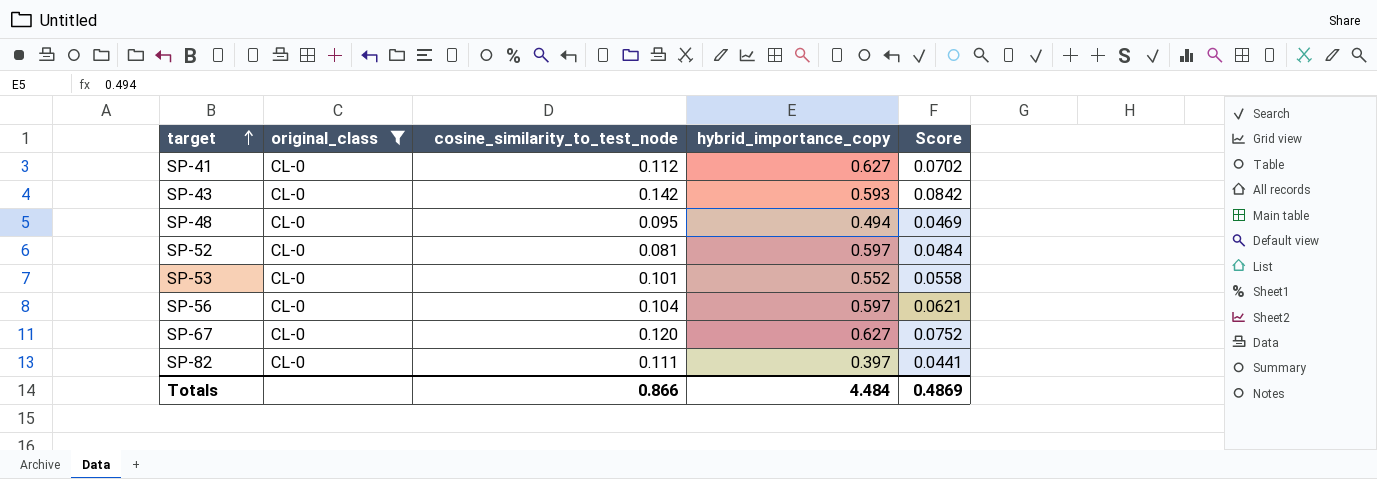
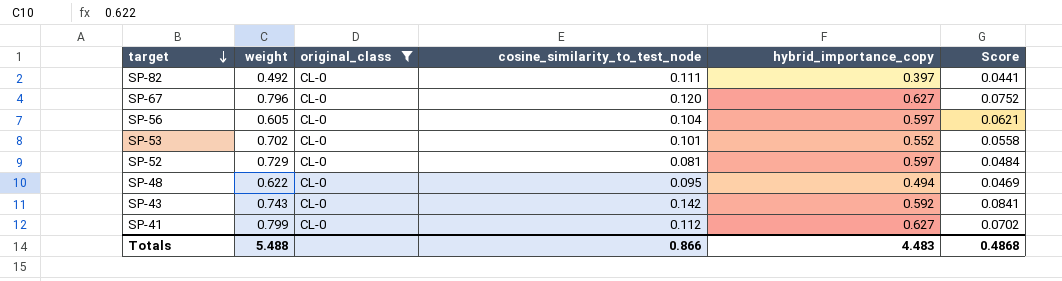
row order: target ascending -> target descending
column weight | position: none -> 2
SP-43 | hybrid_importance_copy: 0.593 -> 0.592
SP-43 | Score: 0.0842 -> 0.0841
Totals | hybrid_importance_copy: 4.484 -> 4.483
Totals | Score: 0.4869 -> 0.4868

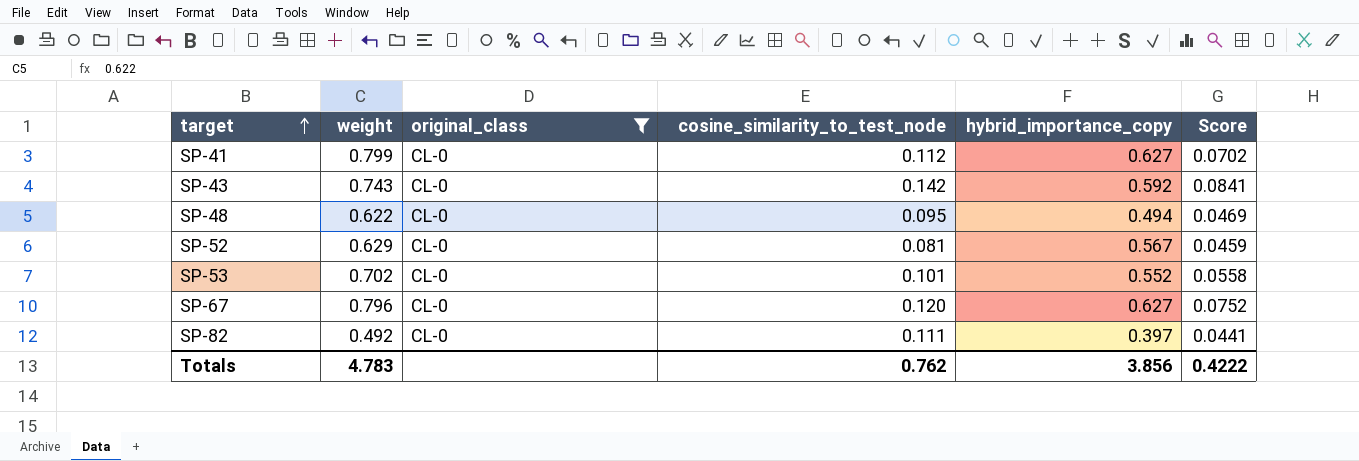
row order: target descending -> target ascending
row SP-56: 0.605 | CL-0 | 0.104 | 0.597 | 0.0621 -> none
SP-52 | weight: 0.729 -> 0.629
SP-52 | hybrid_importance_copy: 0.597 -> 0.567
SP-52 | Score: 0.0484 -> 0.0459
Totals | weight: 5.488 -> 4.783
Totals | cosine_similarity_to_test_node: 0.866 -> 0.762
Totals | hybrid_importance_copy: 4.483 -> 3.856
Totals | Score: 0.4868 -> 0.4222

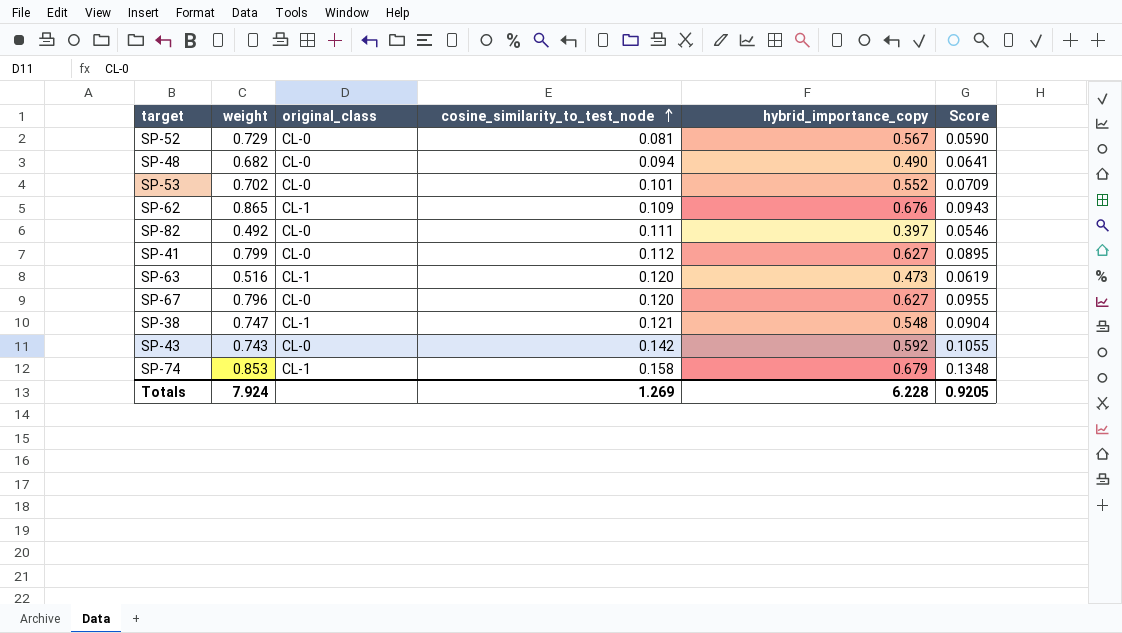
filter: original_class = CL-0 -> none
row order: target ascending -> cosine_similarity_to_test_node ascending
column Score | formula: [cosine_similarity_to_test_node] * [hybrid_importance_copy] -> [weight] * [cosine_similarity_to_test_node]
SP-52 | weight: 0.629 -> 0.729
SP-48 | weight: 0.622 -> 0.682
SP-48 | cosine_similarity_to_test_node: 0.095 -> 0.094
SP-48 | hybrid_importance_copy: 0.494 -> 0.490
Totals | weight: 4.783 -> 7.924
Totals | cosine_similarity_to_test_node: 0.762 -> 1.269
Totals | hybrid_importance_copy: 3.856 -> 6.228
Totals | Score: 0.4222 -> 0.9205

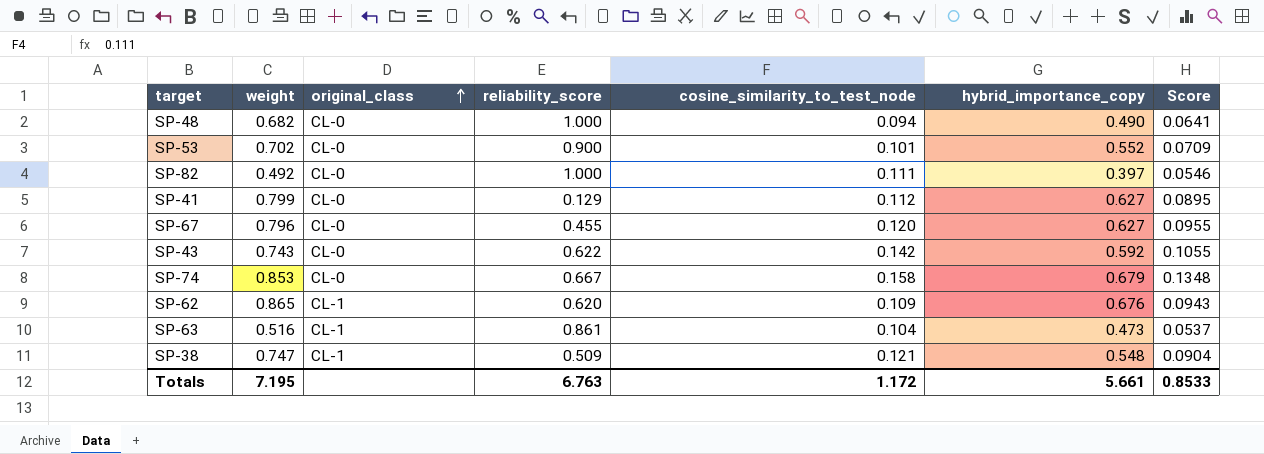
row order: cosine_similarity_to_test_node ascending -> original_class ascending
column reliability_score | position: none -> 4
row SP-52: 0.729 | CL-0 | 0.081 | 0.567 | 0.0590 -> none
SP-74 | original_class: CL-1 -> CL-0
SP-63 | cosine_similarity_to_test_node: 0.120 -> 0.104
SP-63 | Score: 0.0619 -> 0.0537
Totals | weight: 7.924 -> 7.195
Totals | cosine_similarity_to_test_node: 1.269 -> 1.172
Totals | hybrid_importance_copy: 6.228 -> 5.661
Totals | Score: 0.9205 -> 0.8533

